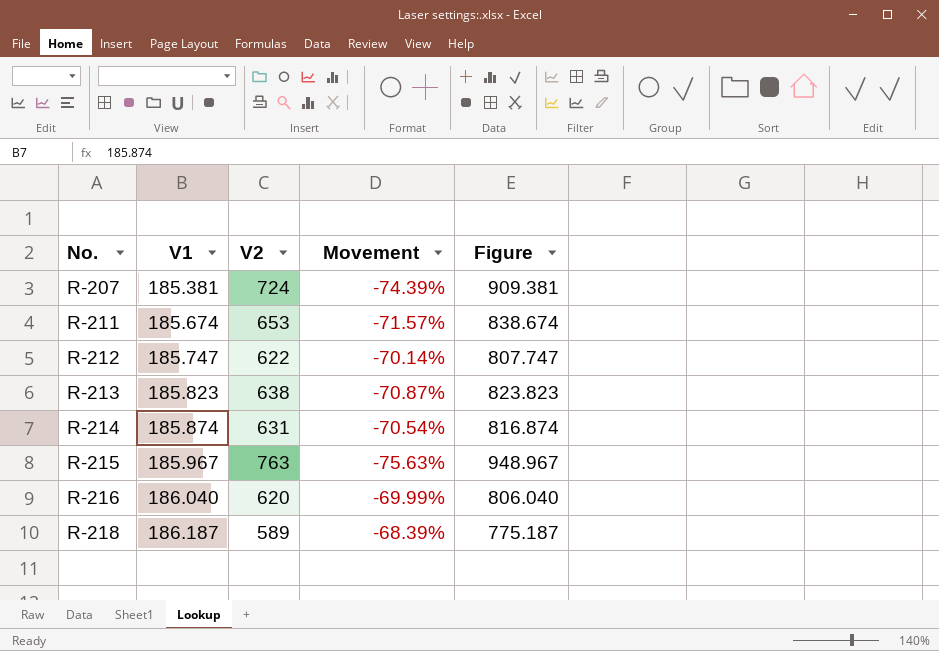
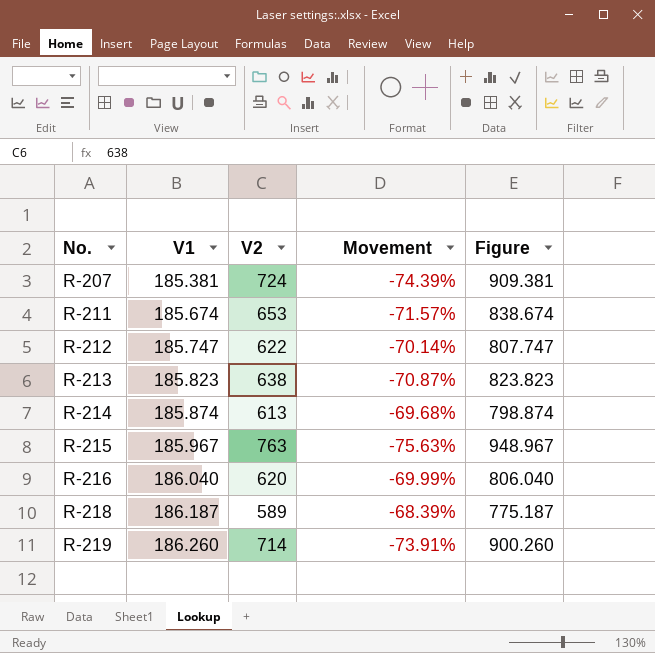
R-214 | V2: 631 -> 613
R-214 | Movement: -70.54% -> -69.68%
R-214 | Figure: 816.874 -> 798.874
row R-219: none -> 186.260 | 714 | -73.91% | 900.260

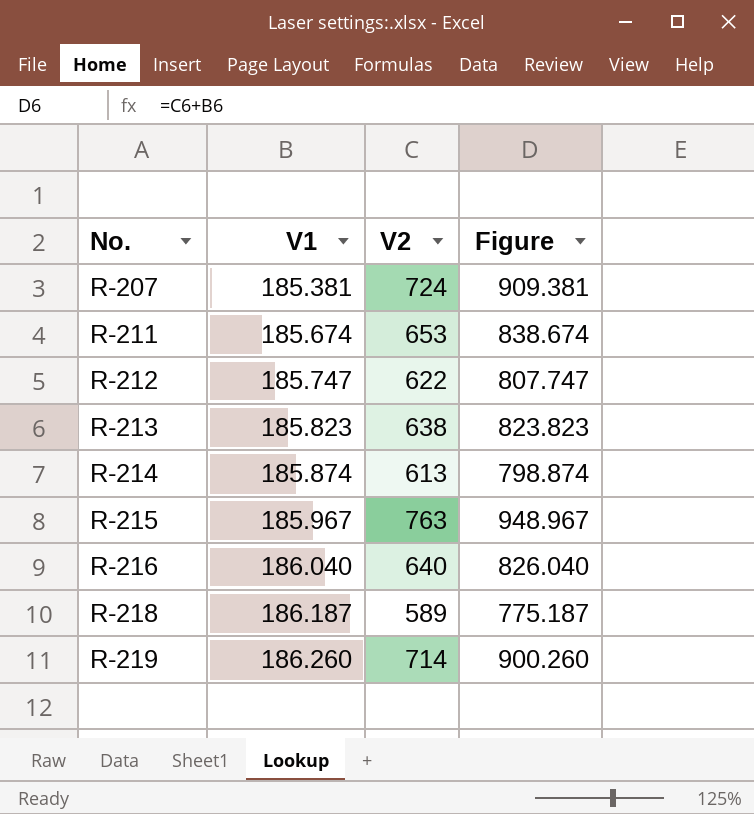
column Movement | formula: ([V1] - [V2]) / [V2] -> none
R-216 | V2: 620 -> 640
R-216 | Figure: 806.040 -> 826.040

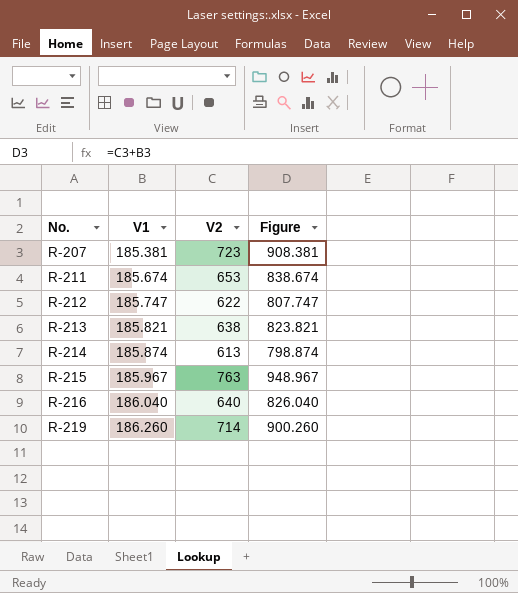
row R-218: 186.187 | 589 | 775.187 -> none
R-207 | V2: 724 -> 723
R-207 | Figure: 909.381 -> 908.381
R-213 | V1: 185.823 -> 185.821
R-213 | Figure: 823.823 -> 823.821

